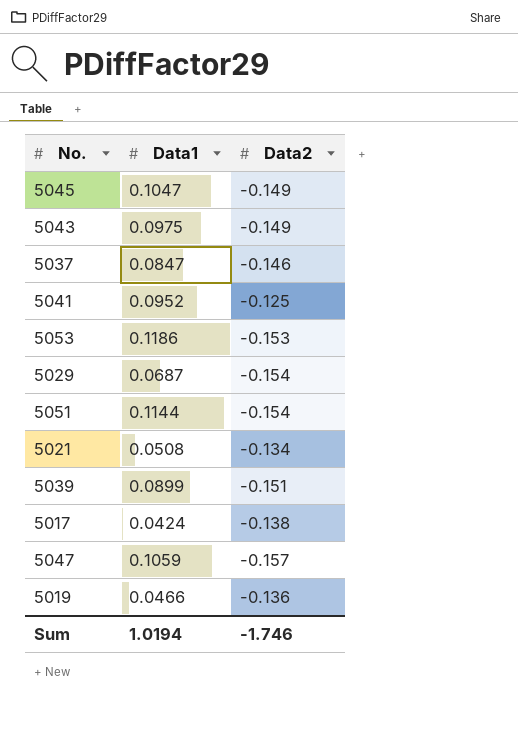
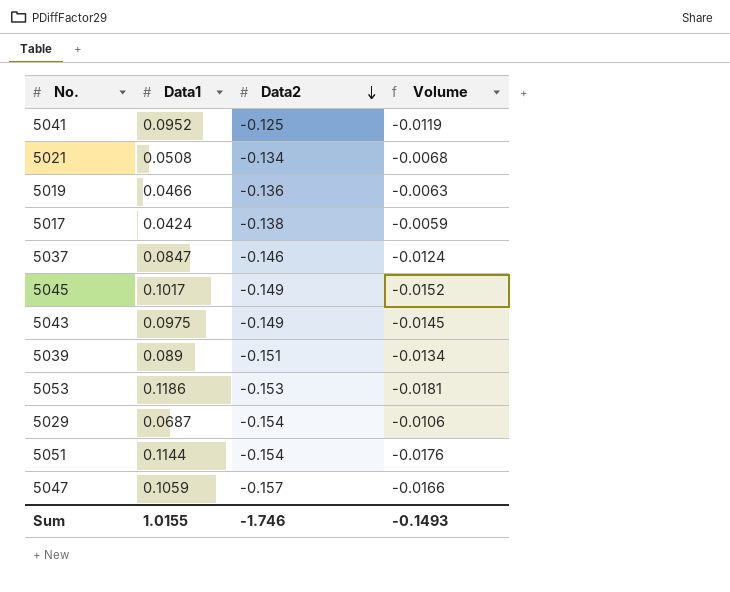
row order: none -> Data2 descending
column Volume | formula: none -> [Data1] * [Data2]
5045 | Data1: 0.1047 -> 0.1017
5039 | Data1: 0.0899 -> 0.089
Sum | Data1: 1.0194 -> 1.0155

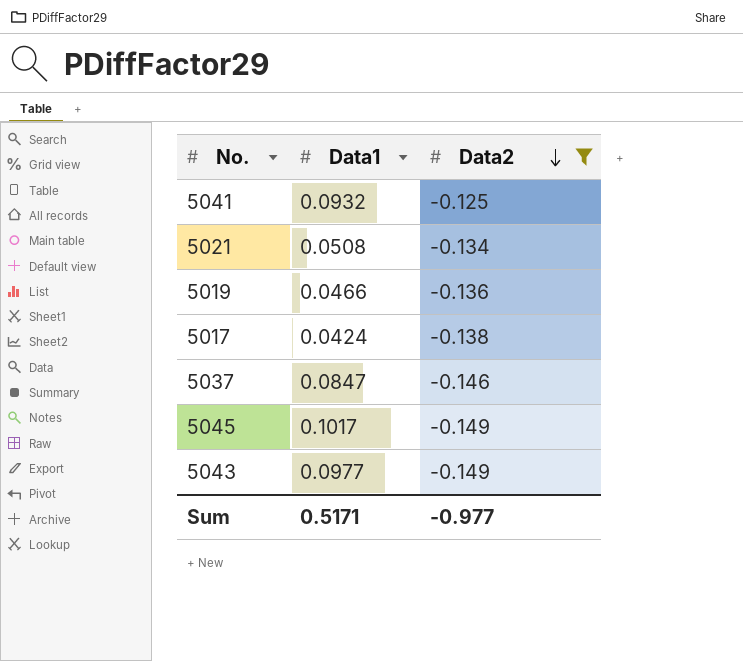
filter: none -> Data2 >= -0.149
column Volume | formula: [Data1] * [Data2] -> none
5041 | Data1: 0.0952 -> 0.0932
5043 | Data1: 0.0975 -> 0.0977
Sum | Data1: 1.0155 -> 0.5171
Sum | Data2: -1.746 -> -0.977

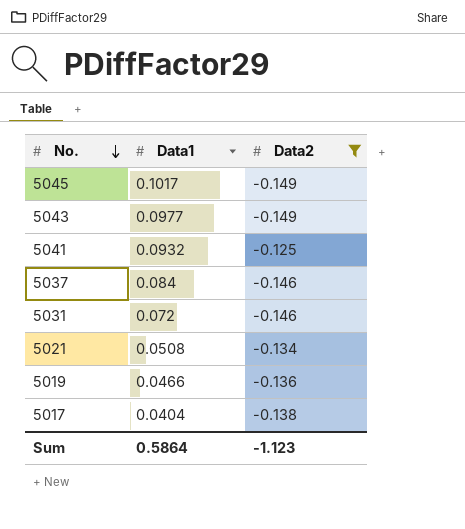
row order: Data2 descending -> No. descending
5037 | Data1: 0.0847 -> 0.084
row 5031: none -> 0.072 | -0.146
5017 | Data1: 0.0424 -> 0.0404
Sum | Data1: 0.5171 -> 0.5864
Sum | Data2: -0.977 -> -1.123

